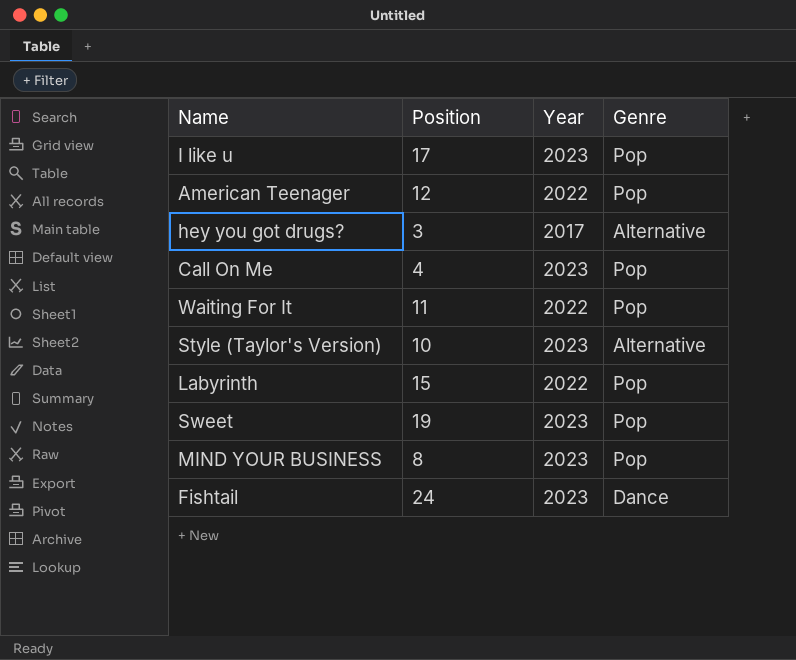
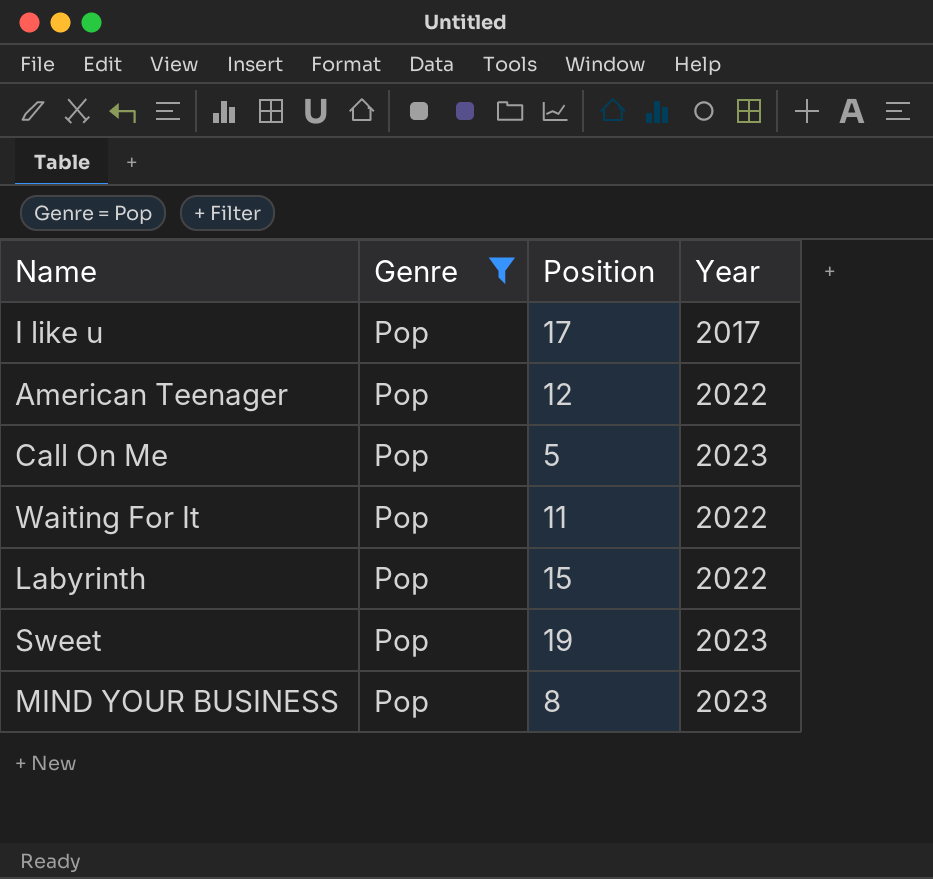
filter: none -> Genre = Pop
column Genre | position: 4 -> 2
I like u | Year: 2023 -> 2017
Call On Me | Position: 4 -> 5

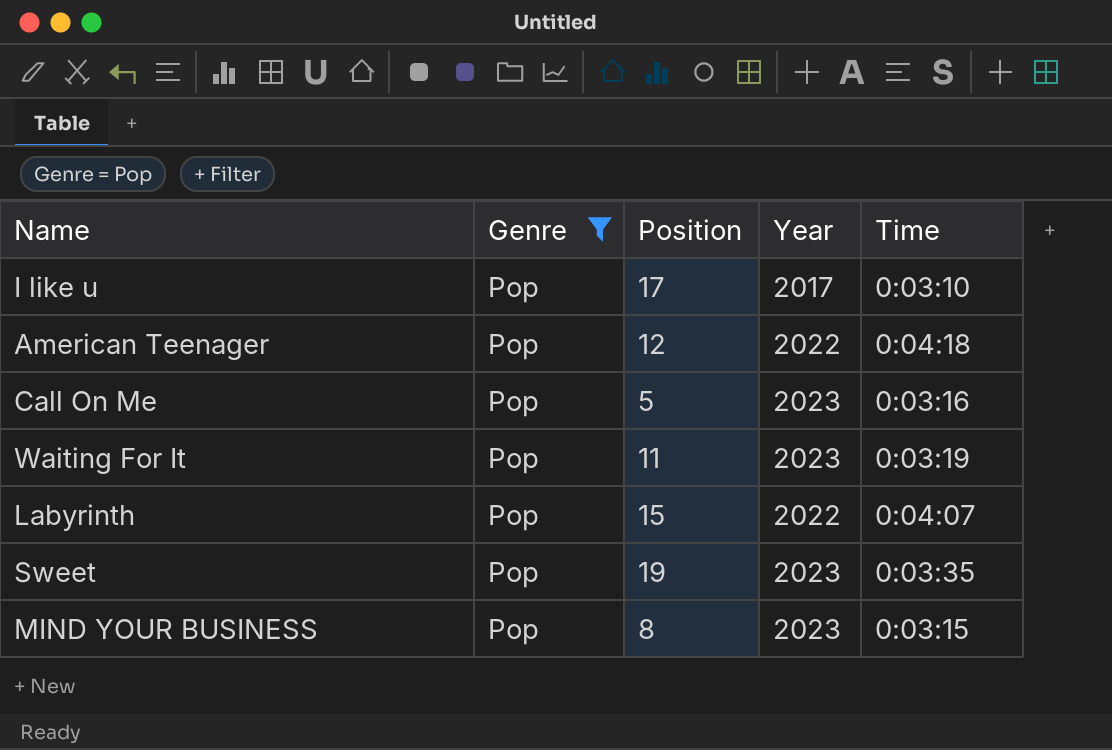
column Time | position: none -> 5
Waiting For It | Year: 2022 -> 2023

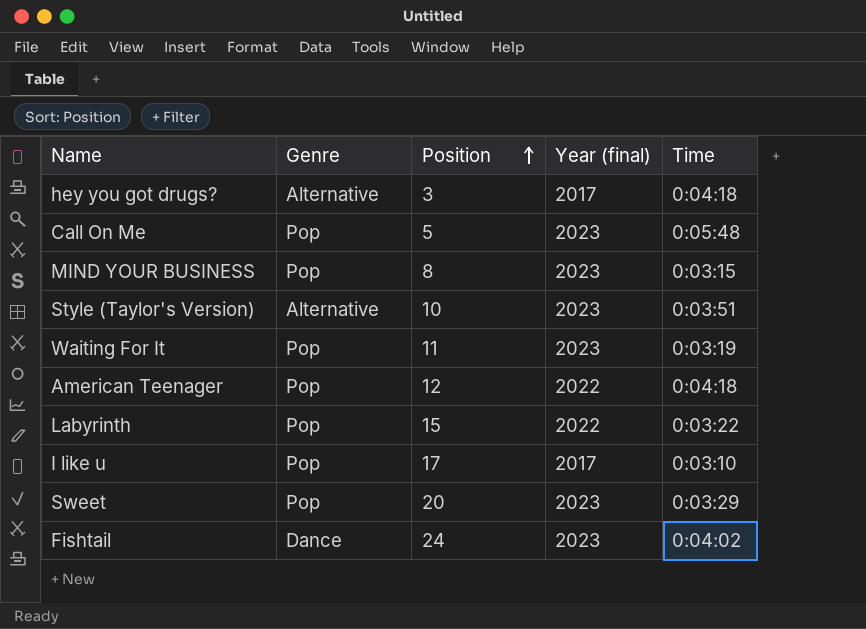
filter: Genre = Pop -> none
row order: none -> Position ascending
column name: Year -> Year (final)
Call On Me | Time: 0:03:16 -> 0:05:48
Labyrinth | Time: 0:04:07 -> 0:03:22
Sweet | Position: 19 -> 20
Sweet | Time: 0:03:35 -> 0:03:29

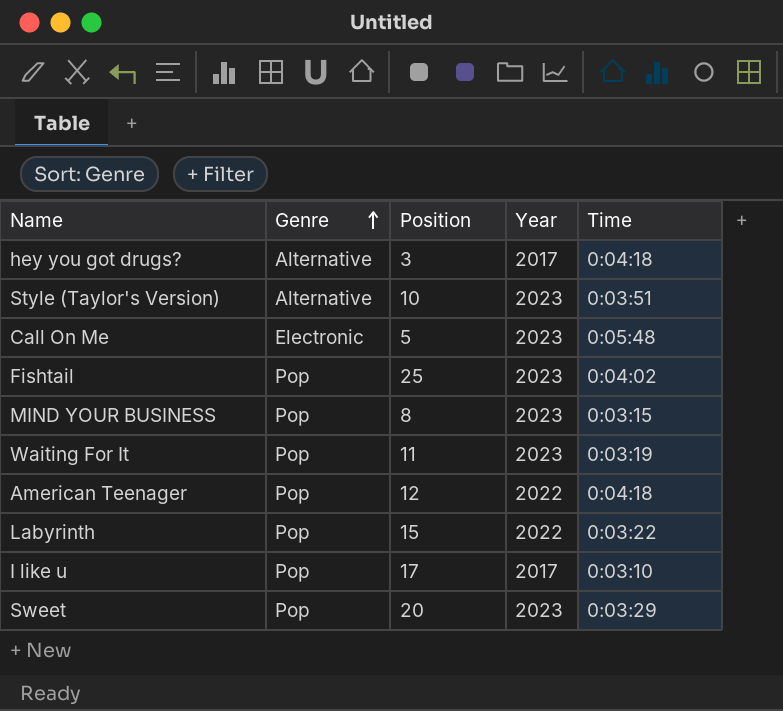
row order: Position ascending -> Genre ascending
column name: Year (final) -> Year
Call On Me | Genre: Pop -> Electronic
Fishtail | Genre: Dance -> Pop
Fishtail | Position: 24 -> 25

